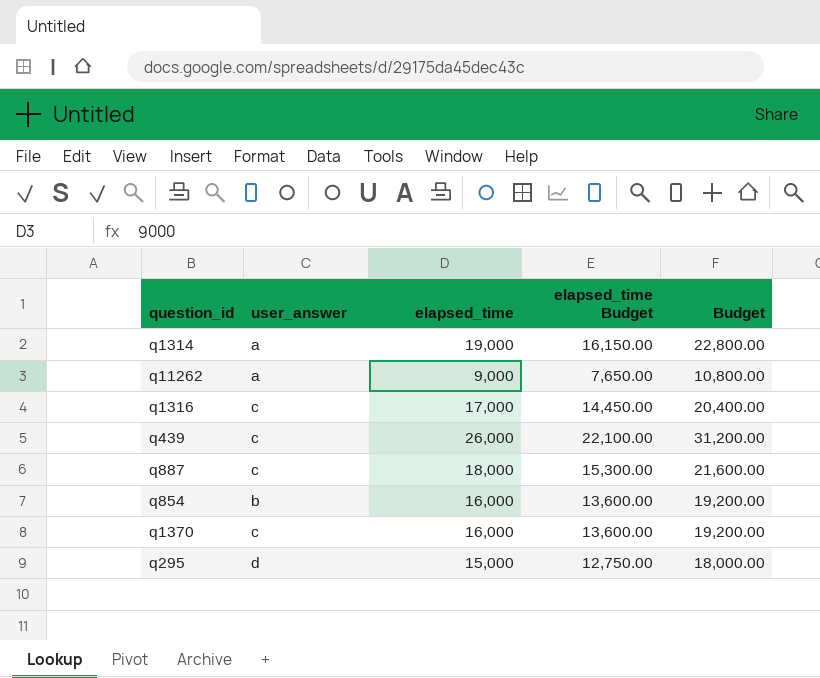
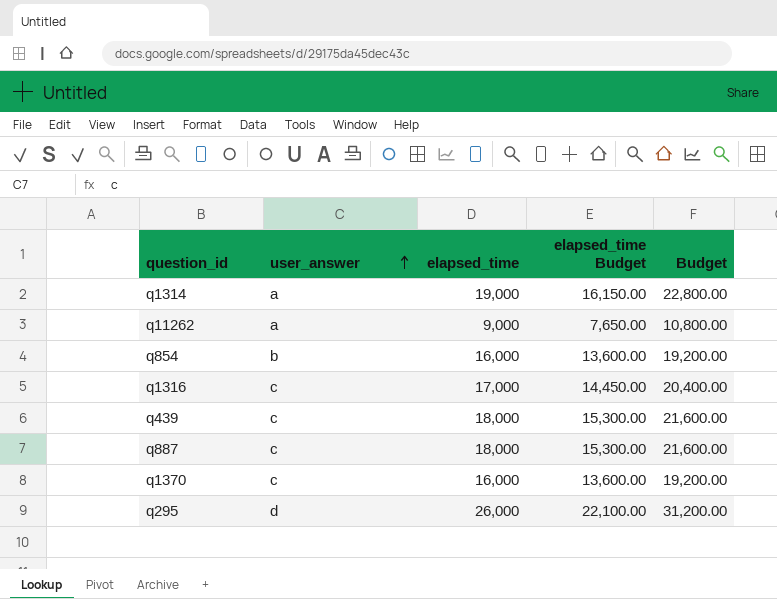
row order: none -> user_answer ascending
q439 | elapsed_time: 26,000 -> 18,000
q439 | elapsed_time Budget: 22,100.00 -> 15,300.00
q439 | Budget: 31,200.00 -> 21,600.00
q295 | elapsed_time: 15,000 -> 26,000
q295 | elapsed_time Budget: 12,750.00 -> 22,100.00
q295 | Budget: 18,000.00 -> 31,200.00

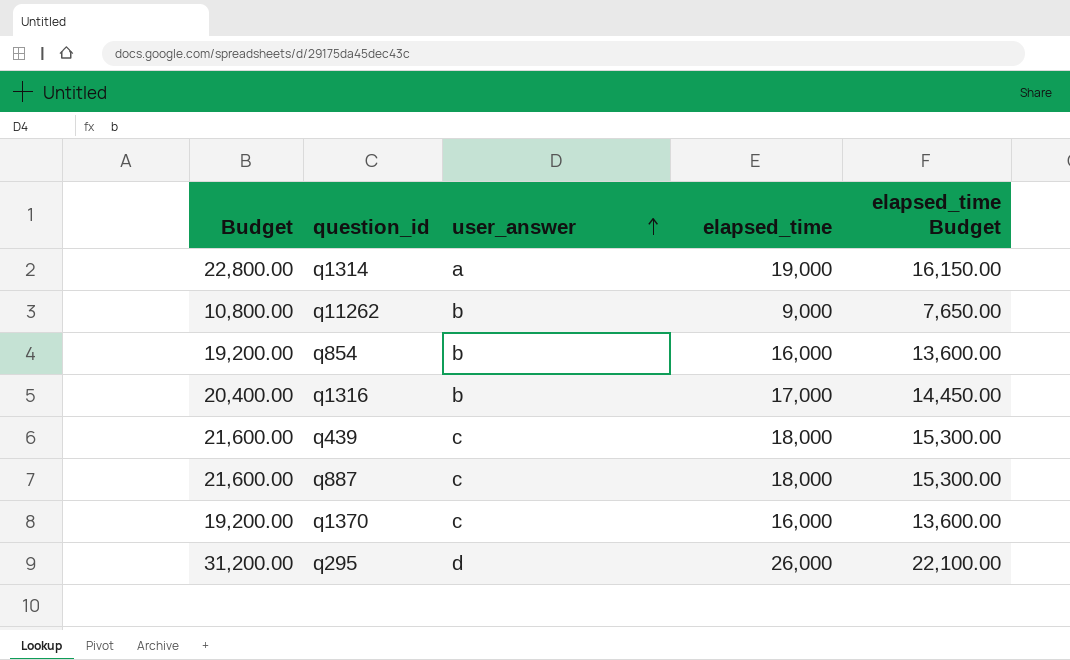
column Budget | position: 5 -> 1
q11262 | user_answer: a -> b
q1316 | user_answer: c -> b

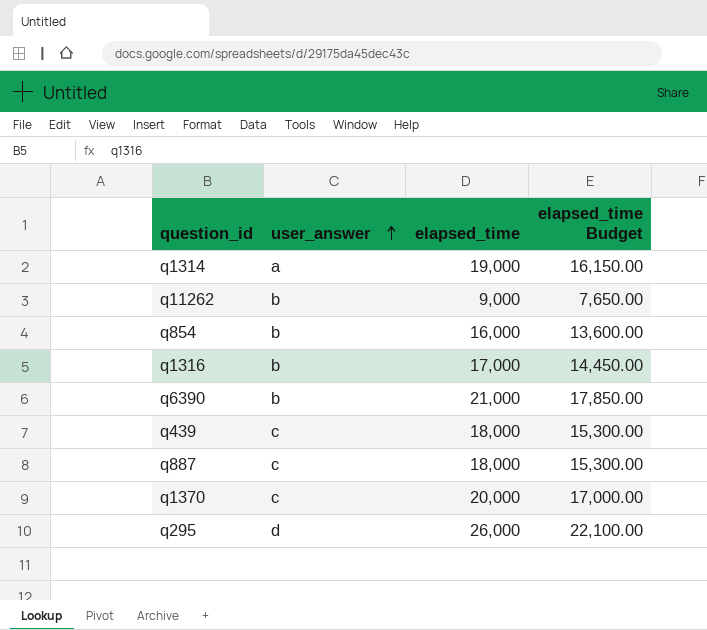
column Budget | formula: [elapsed_time] * 1.2 -> none
row q6390: none -> b | 21,000 | 17,850.00
q1370 | elapsed_time: 16,000 -> 20,000
q1370 | elapsed_time Budget: 13,600.00 -> 17,000.00

